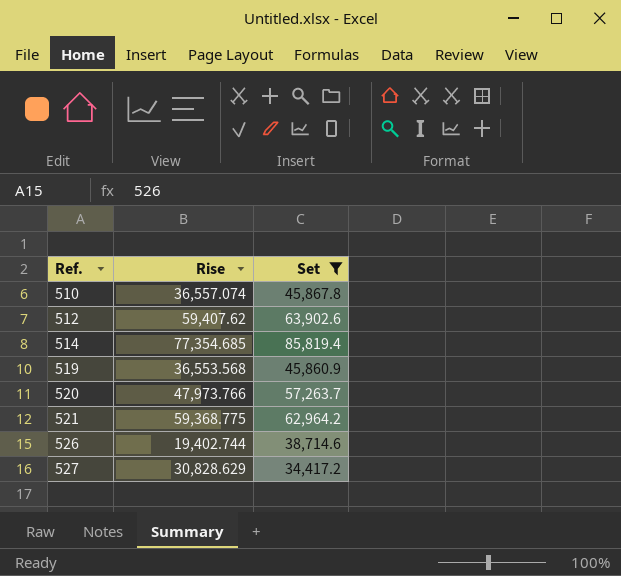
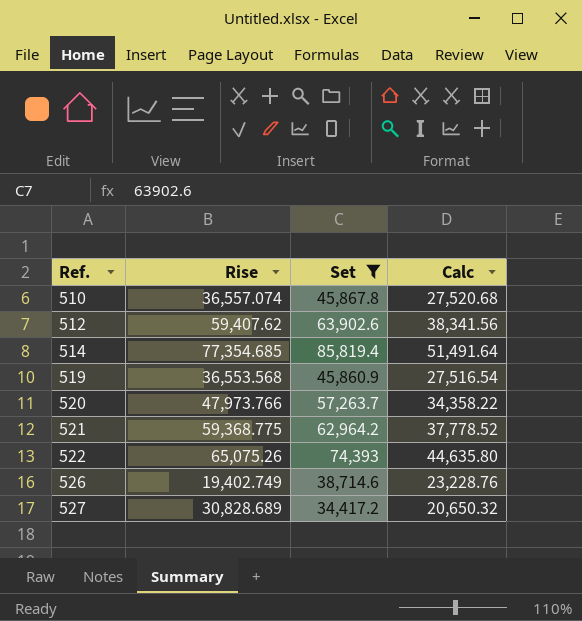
column Calc | formula: none -> [Set] * 0.6
row 522: none -> 65,075.26 | 74,393 | 44,635.80
526 | Rise: 19,402.744 -> 19,402.749
527 | Rise: 30,828.629 -> 30,828.689

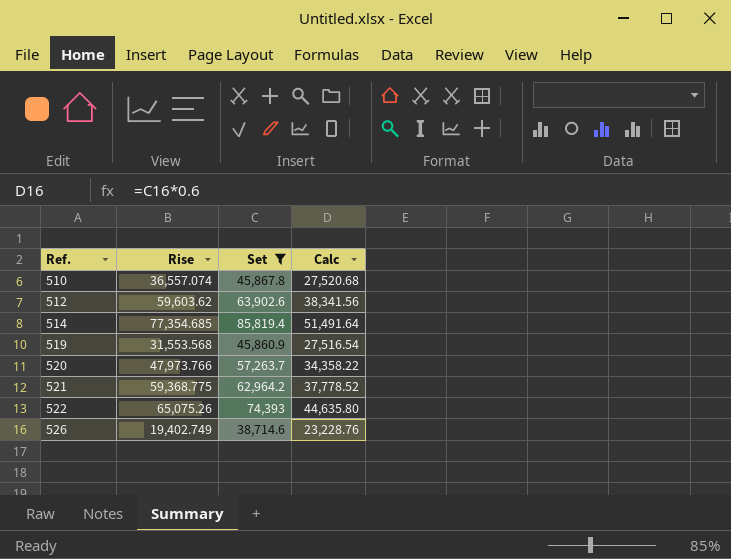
row 527: 30,828.689 | 34,417.2 | 20,650.32 -> none
512 | Rise: 59,407.62 -> 59,603.62
519 | Rise: 36,553.568 -> 31,553.568

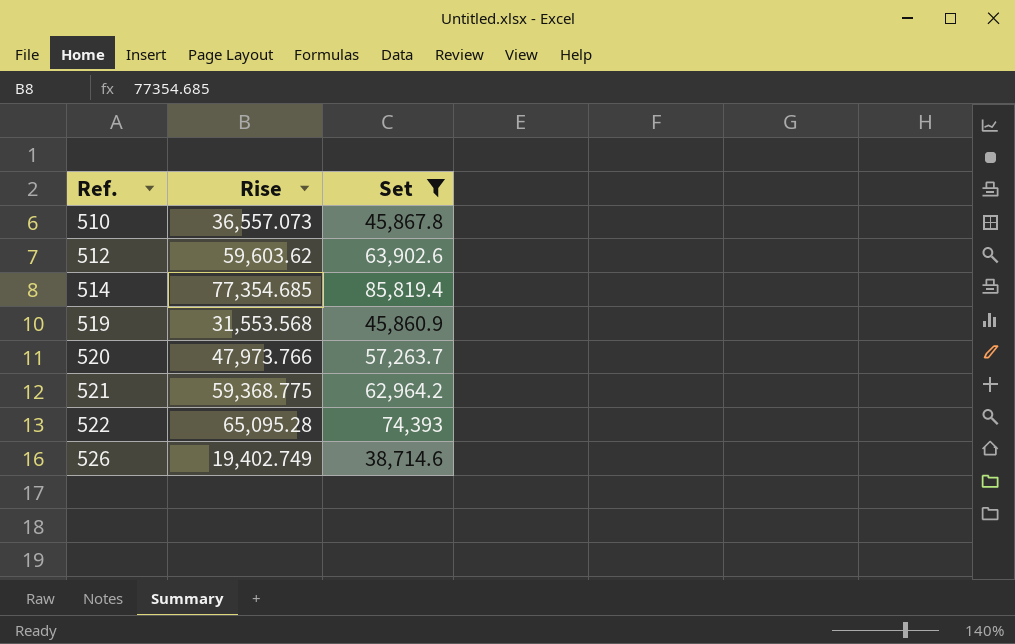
column Calc | formula: [Set] * 0.6 -> none
510 | Rise: 36,557.074 -> 36,557.073
522 | Rise: 65,075.26 -> 65,095.28

